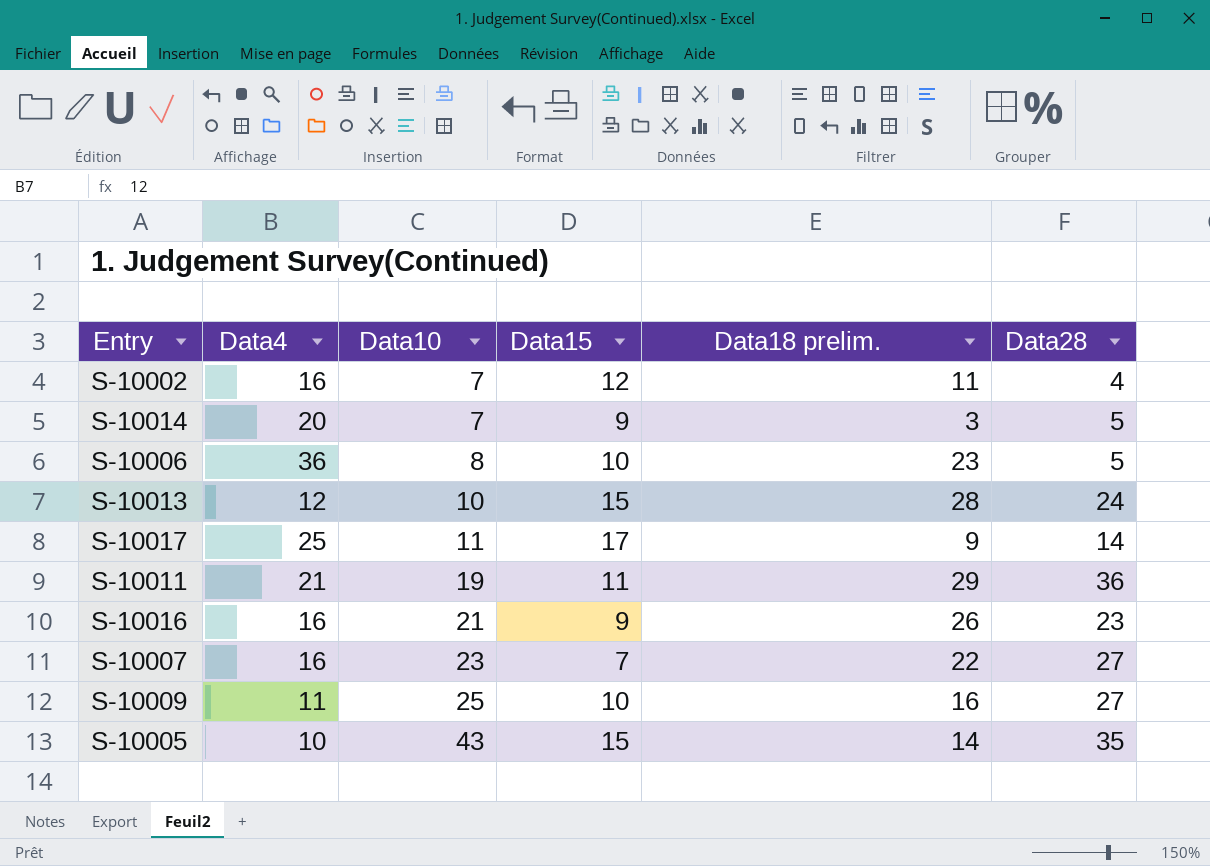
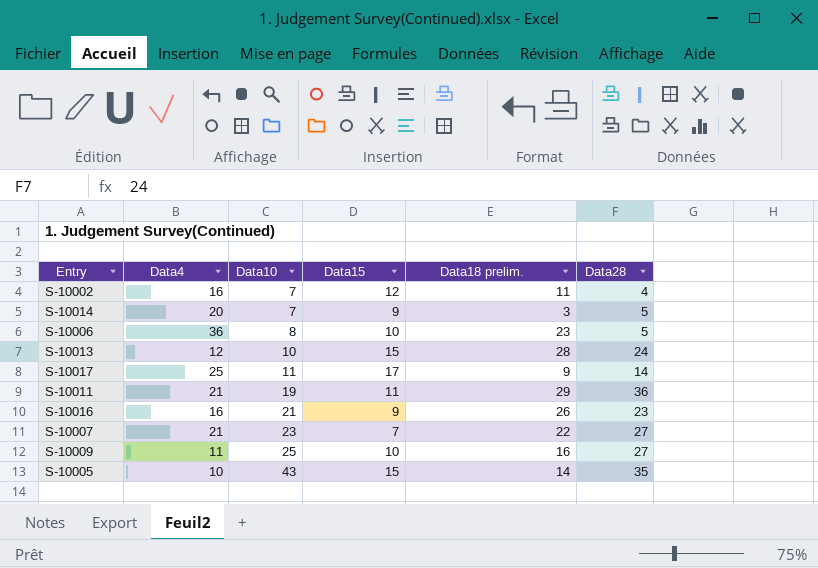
S-10007 | Data4: 16 -> 21

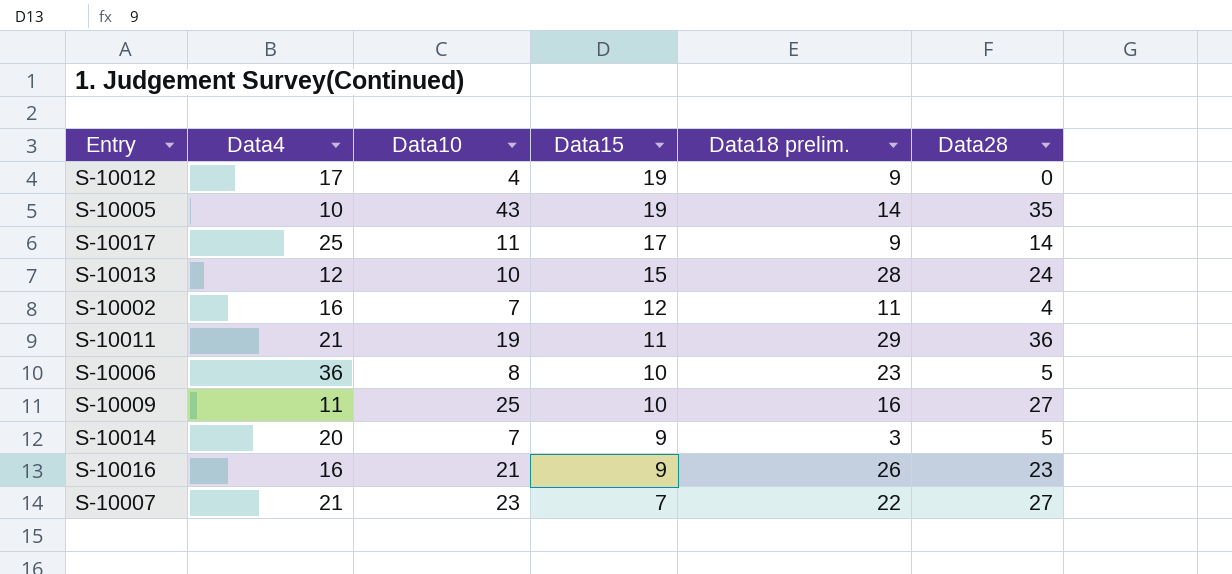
row order: Data10 ascending -> Data15 descending
row S-10012: none -> 17 | 4 | 19 | 9 | 0
S-10005 | Data15: 15 -> 19

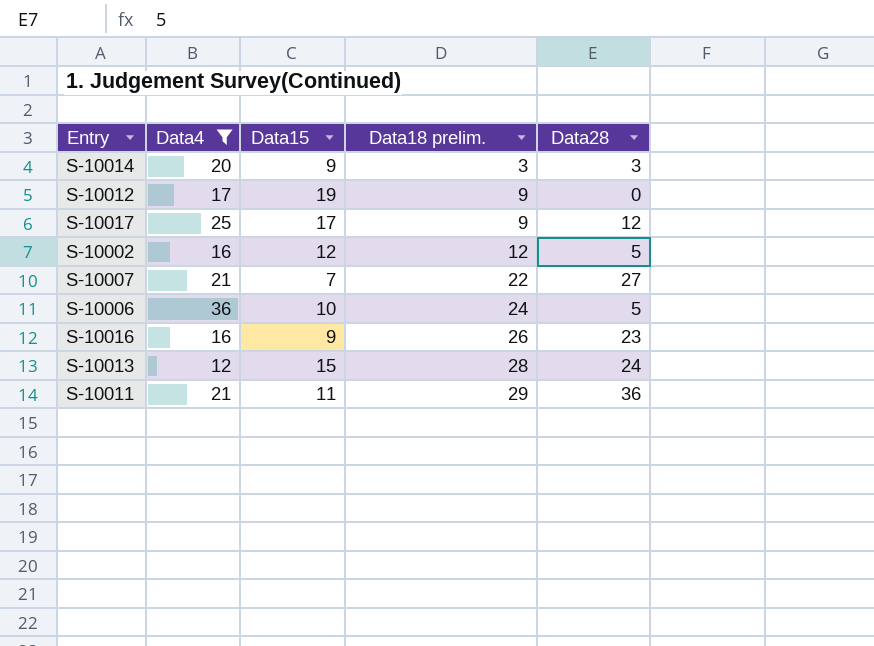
filter: none -> Data4 >= 12
row order: Data15 descending -> Data18 prelim. ascending
column Data10 | position: 3 -> none
S-10014 | Data28: 5 -> 3
S-10017 | Data28: 14 -> 12
S-10002 | Data18 prelim.: 11 -> 12
S-10002 | Data28: 4 -> 5
S-10006 | Data18 prelim.: 23 -> 24

